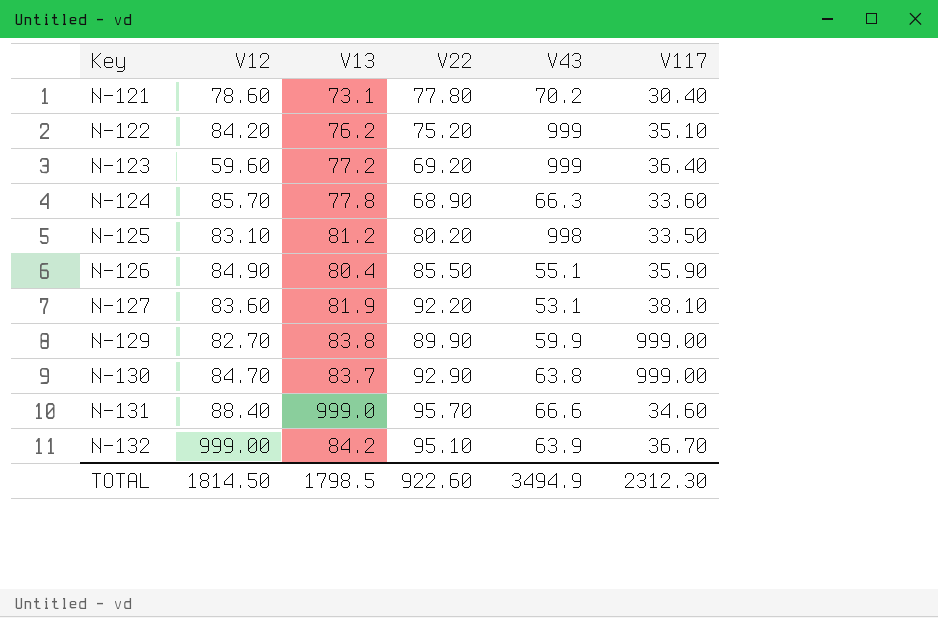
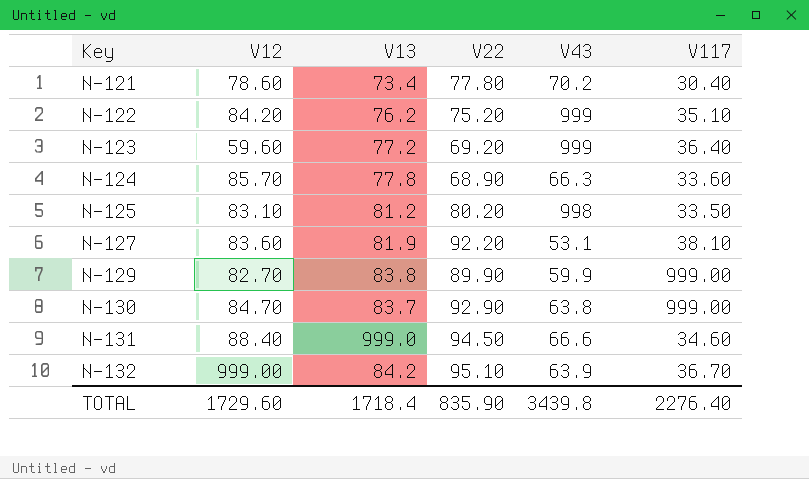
row N-126: 84.90 | 80.4 | 85.50 | 55.1 | 35.90 -> none
N-121 | V13: 73.1 -> 73.4
N-131 | V22: 95.70 -> 94.50
TOTAL | V12: 1814.50 -> 1729.60
TOTAL | V13: 1798.5 -> 1718.4
TOTAL | V22: 922.60 -> 835.90
TOTAL | V43: 3494.9 -> 3439.8
TOTAL | V117: 2312.30 -> 2276.40

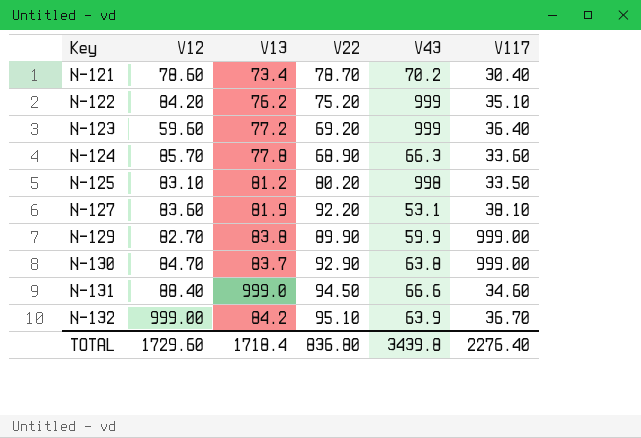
N-121 | V22: 77.80 -> 78.70
TOTAL | V22: 835.90 -> 836.80

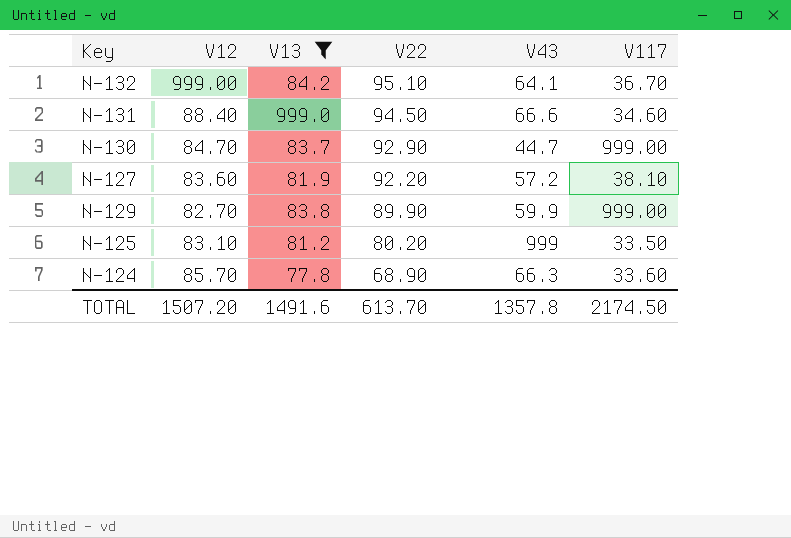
filter: none -> V13 >= 77.8
row order: Key ascending -> V22 descending
N-132 | V43: 63.9 -> 64.1
N-130 | V43: 63.8 -> 44.7
N-127 | V43: 53.1 -> 57.2
N-125 | V43: 998 -> 999
TOTAL | V12: 1729.60 -> 1507.20
TOTAL | V13: 1718.4 -> 1491.6
TOTAL | V22: 836.80 -> 613.70
TOTAL | V43: 3439.8 -> 1357.8
TOTAL | V117: 2276.40 -> 2174.50

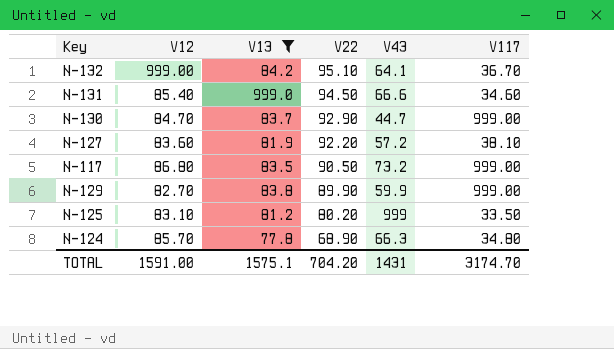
N-131 | V12: 88.40 -> 85.40
row N-117: none -> 86.80 | 83.5 | 90.50 | 73.2 | 999.00
N-124 | V117: 33.60 -> 34.80
TOTAL | V12: 1507.20 -> 1591.00
TOTAL | V13: 1491.6 -> 1575.1
TOTAL | V22: 613.70 -> 704.20
TOTAL | V43: 1357.8 -> 1431
TOTAL | V117: 2174.50 -> 3174.70

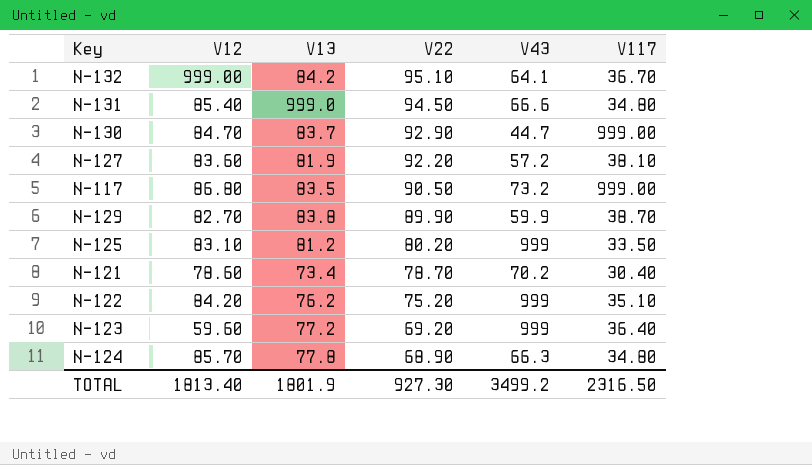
filter: V13 >= 77.8 -> none
N-131 | V117: 34.60 -> 34.80
N-129 | V117: 999.00 -> 38.70
TOTAL | V12: 1591.00 -> 1813.40
TOTAL | V13: 1575.1 -> 1801.9
TOTAL | V22: 704.20 -> 927.30
TOTAL | V43: 1431 -> 3499.2
TOTAL | V117: 3174.70 -> 2316.50

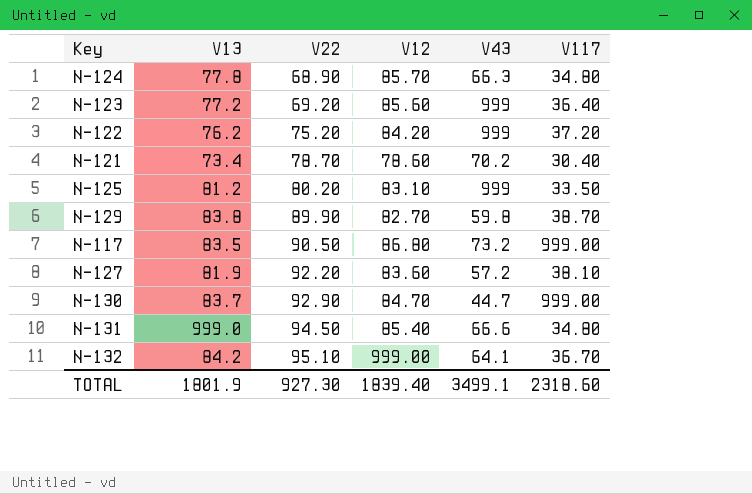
row order: V22 descending -> V22 ascending
column V12 | position: 2 -> 4
N-123 | V12: 59.60 -> 85.60
N-122 | V117: 35.10 -> 37.20
N-129 | V43: 59.9 -> 59.8
TOTAL | V12: 1813.40 -> 1839.40
TOTAL | V43: 3499.2 -> 3499.1
TOTAL | V117: 2316.50 -> 2318.60

